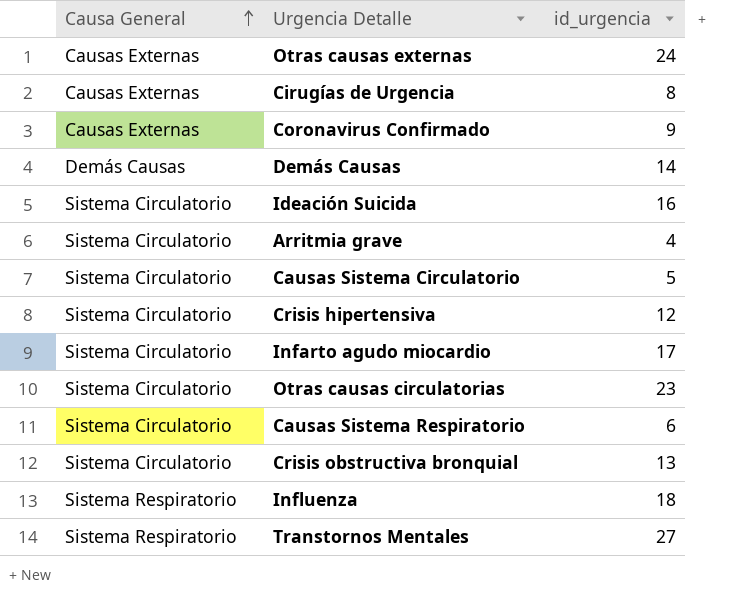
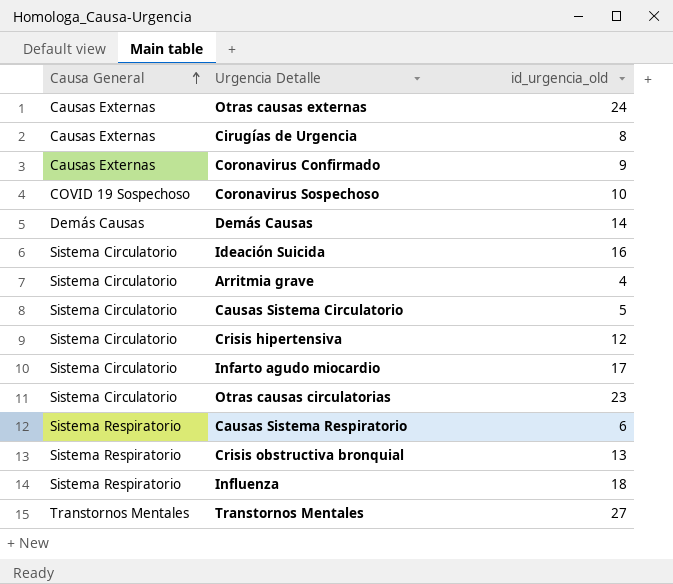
column name: id_urgencia -> id_urgencia_old
row Coronavirus Sospechoso: none -> COVID 19 Sospechoso | 10
Causas Sistema Respiratorio | Causa General: Sistema Circulatorio -> Sistema Respiratorio
Crisis obstructiva bronquial | Causa General: Sistema Circulatorio -> Sistema Respiratorio
Transtornos Mentales | Causa General: Sistema Respiratorio -> Transtornos Mentales

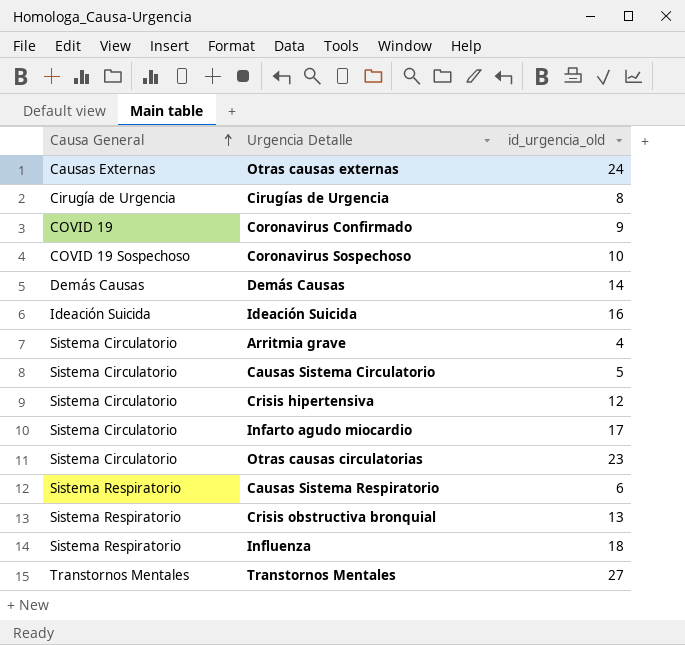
Cirugías de Urgencia | Causa General: Causas Externas -> Cirugía de Urgencia
Coronavirus Confirmado | Causa General: Causas Externas -> COVID 19
Ideación Suicida | Causa General: Sistema Circulatorio -> Ideación Suicida

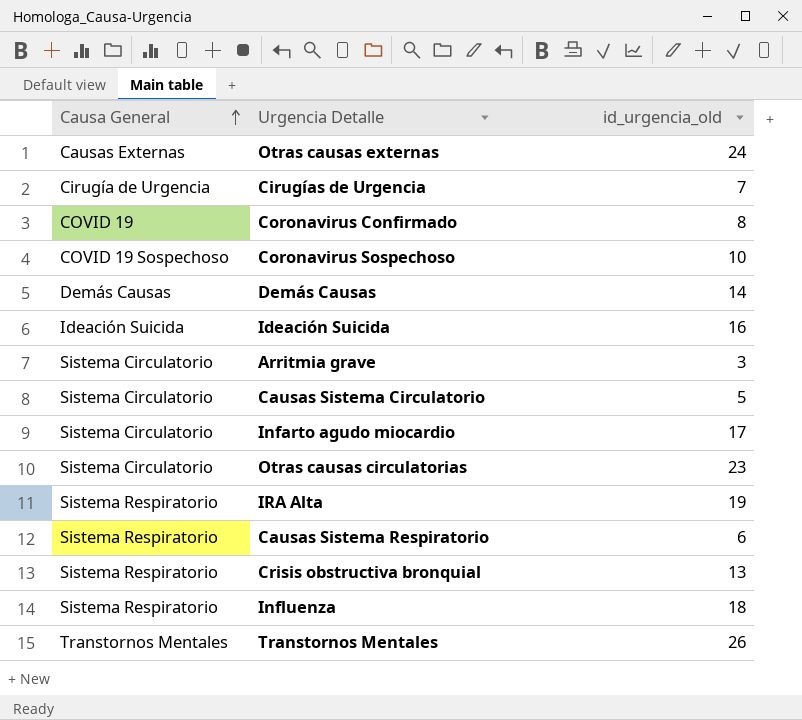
row Crisis hipertensiva: Sistema Circulatorio | 12 -> none
Cirugías de Urgencia | id_urgencia_old: 8 -> 7
Coronavirus Confirmado | id_urgencia_old: 9 -> 8
Arritmia grave | id_urgencia_old: 4 -> 3
row IRA Alta: none -> Sistema Respiratorio | 19
Transtornos Mentales | id_urgencia_old: 27 -> 26

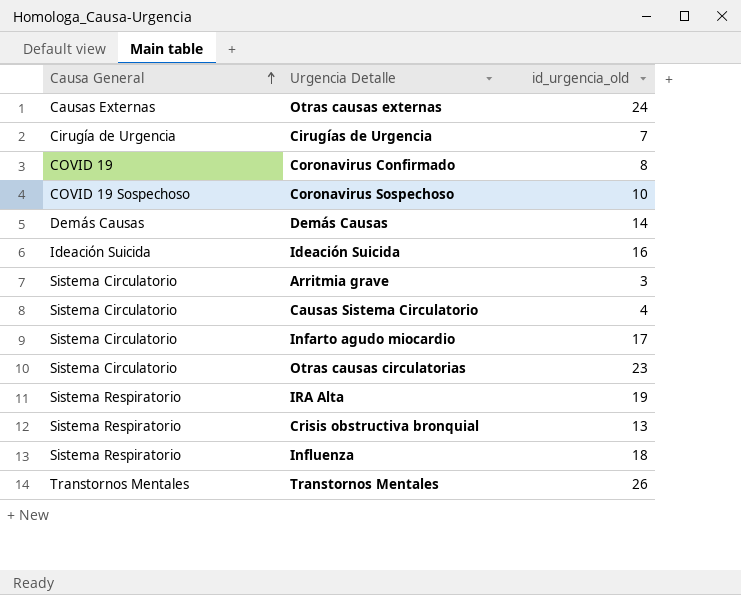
row Causas Sistema Respiratorio: Sistema Respiratorio | 6 -> none
Causas Sistema Circulatorio | id_urgencia_old: 5 -> 4

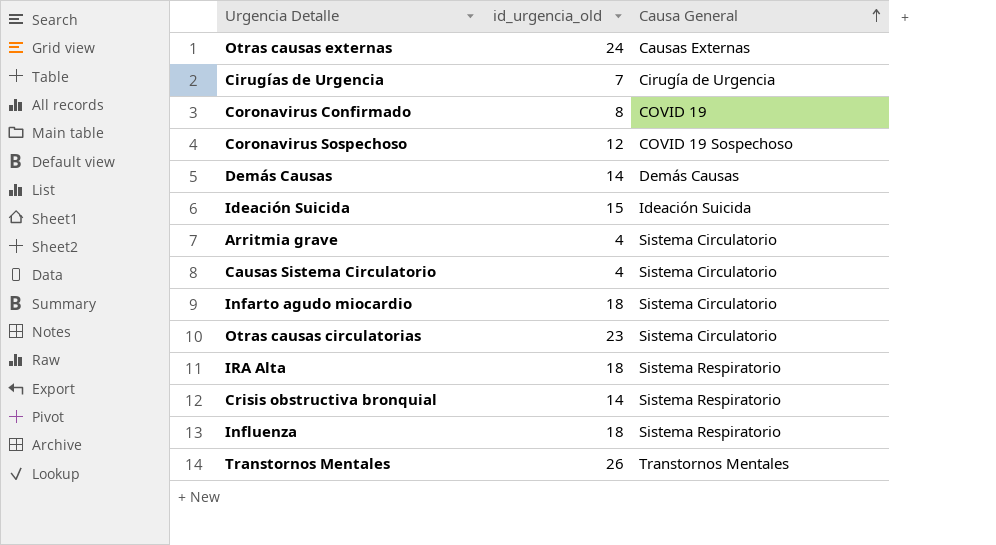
column Causa General | position: 1 -> 3
Coronavirus Sospechoso | id_urgencia_old: 10 -> 12
Ideación Suicida | id_urgencia_old: 16 -> 15
Arritmia grave | id_urgencia_old: 3 -> 4
Infarto agudo miocardio | id_urgencia_old: 17 -> 18
IRA Alta | id_urgencia_old: 19 -> 18
Crisis obstructiva bronquial | id_urgencia_old: 13 -> 14

